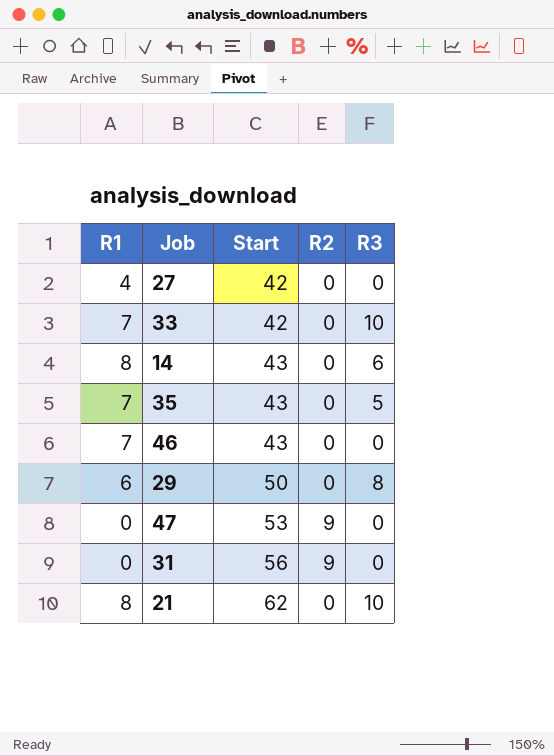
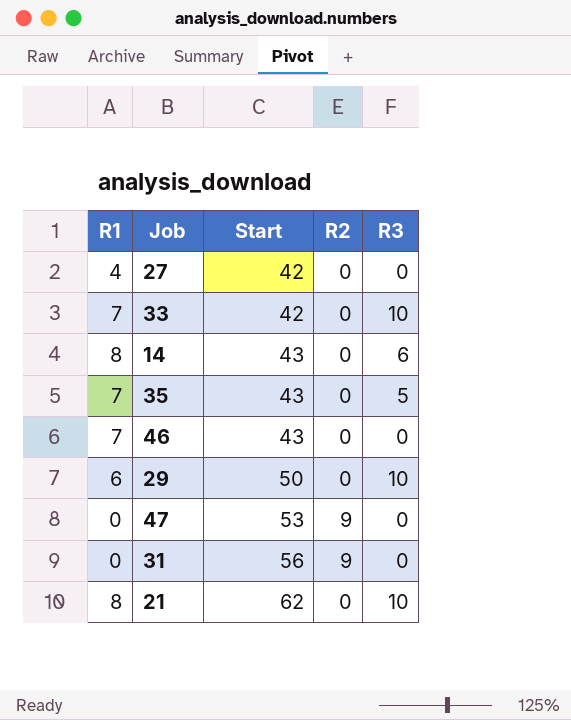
29 | R3: 8 -> 10

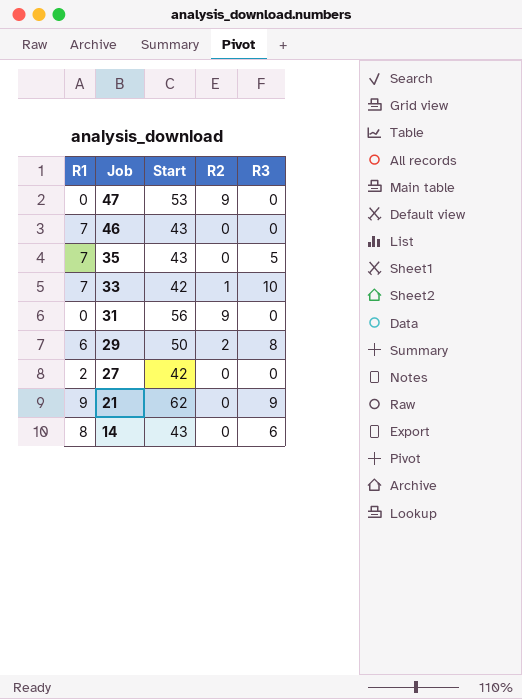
row order: Start ascending -> Job descending
33 | R2: 0 -> 1
29 | R2: 0 -> 2
29 | R3: 10 -> 8
27 | R1: 4 -> 2
21 | R1: 8 -> 9
21 | R3: 10 -> 9

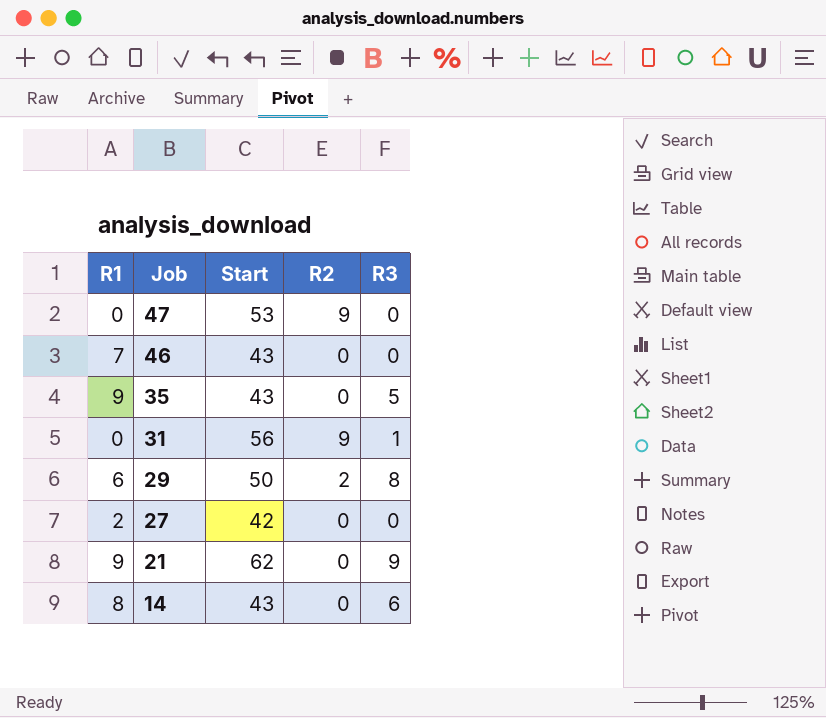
row 33: 7 | 42 | 1 | 10 -> none
35 | R1: 7 -> 9
31 | R3: 0 -> 1

